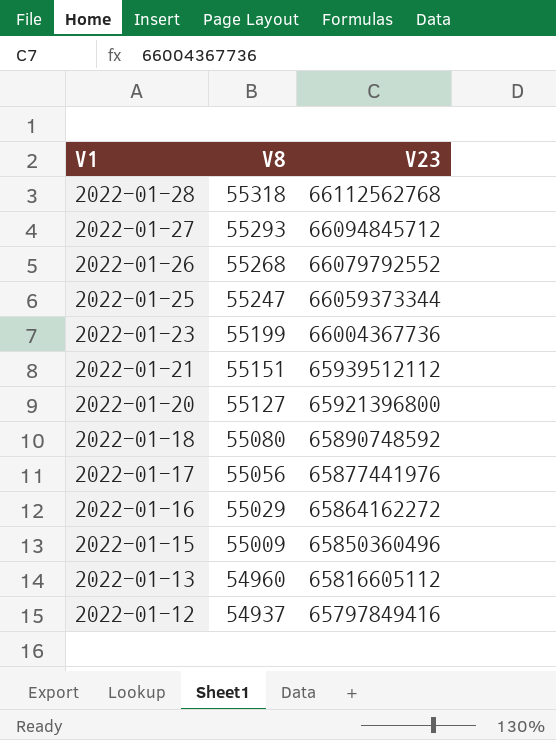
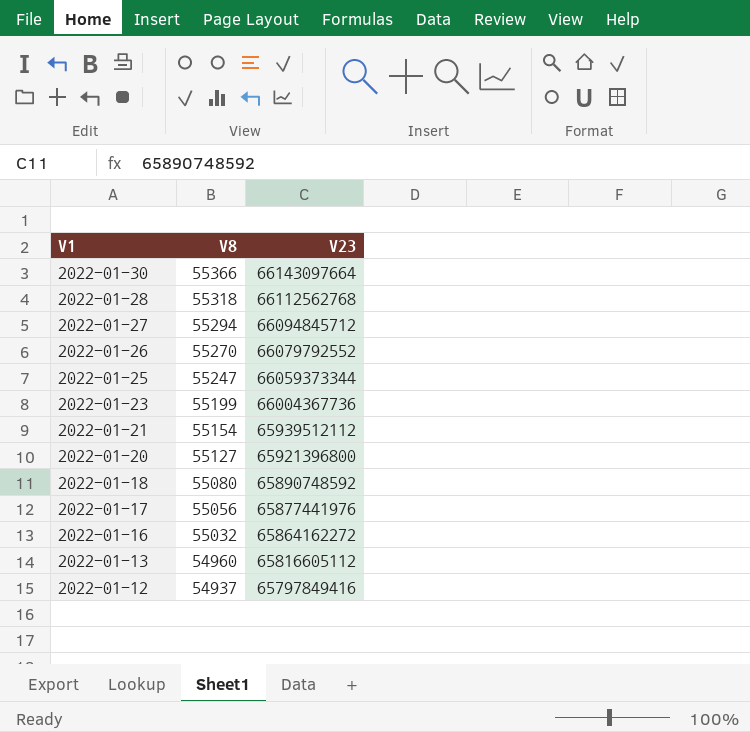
row 2022-01-15: 55009 | 65850360496 -> none
row 2022-01-30: none -> 55366 | 66143097664
2022-01-27 | V8: 55293 -> 55294
2022-01-26 | V8: 55268 -> 55270
2022-01-21 | V8: 55151 -> 55154
2022-01-16 | V8: 55029 -> 55032

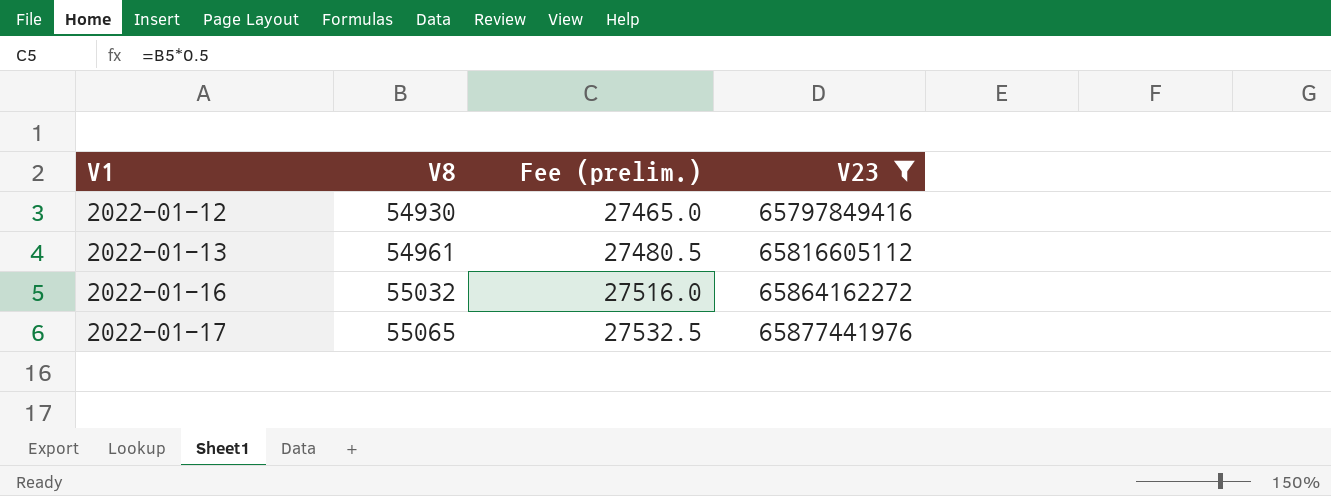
filter: none -> V23 <= 65877441976
row order: V1 descending -> V1 ascending
column Fee (prelim.) | formula: none -> [V8] * 0.5
2022-01-12 | V8: 54937 -> 54930
2022-01-13 | V8: 54960 -> 54961
2022-01-17 | V8: 55056 -> 55065

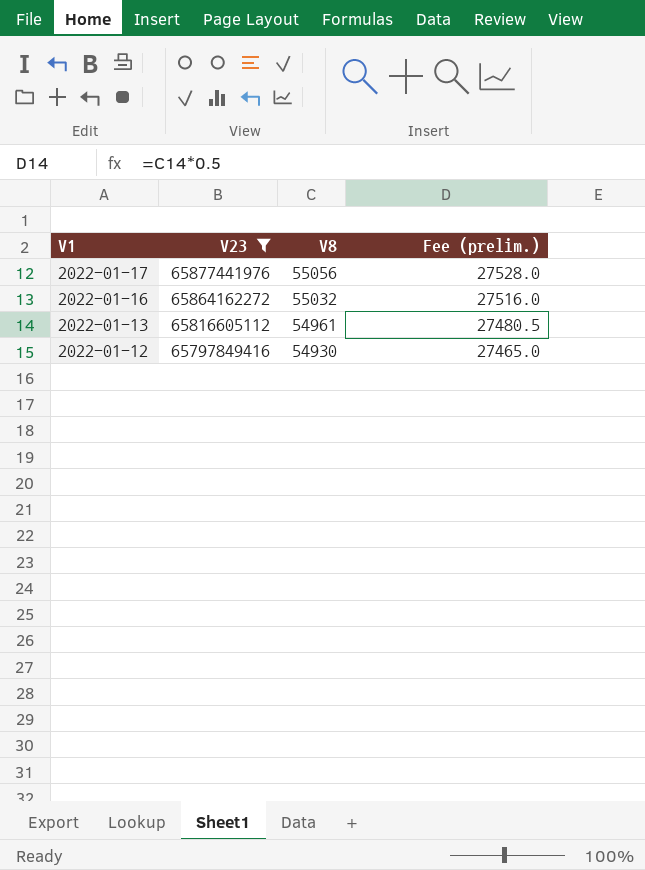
row order: V1 ascending -> V1 descending
column V23 | position: 4 -> 2
2022-01-17 | V8: 55065 -> 55056
2022-01-17 | Fee (prelim.): 27532.5 -> 27528.0

